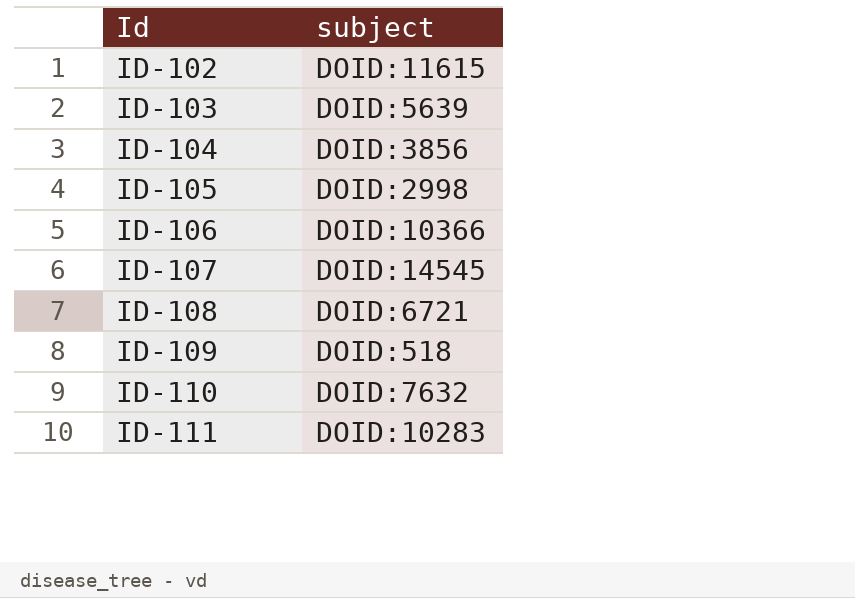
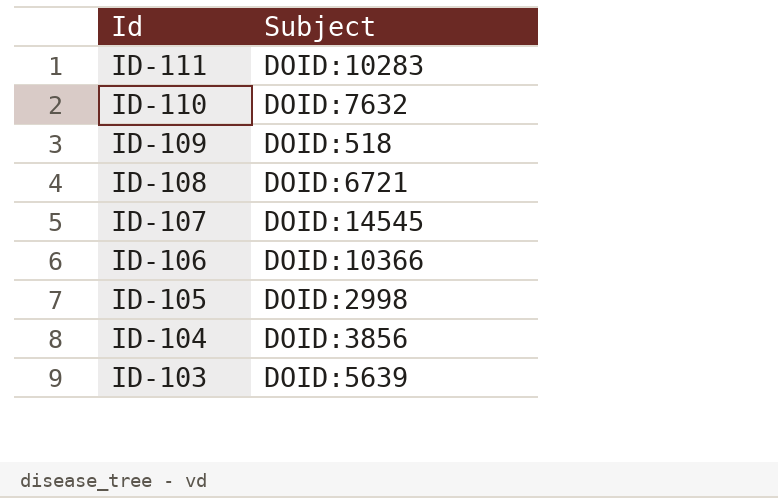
row order: Id ascending -> Id descending
column name: subject -> Subject
row ID-102: DOID:11615 -> none

